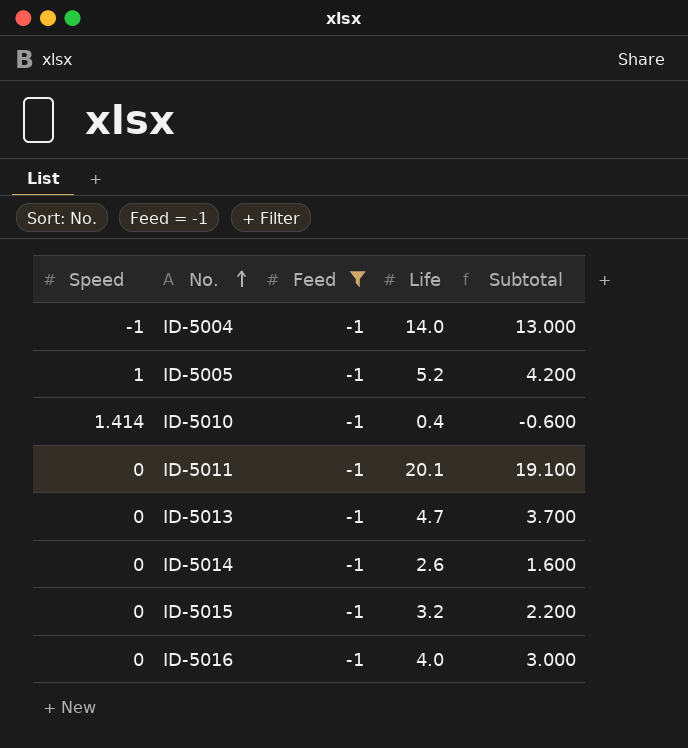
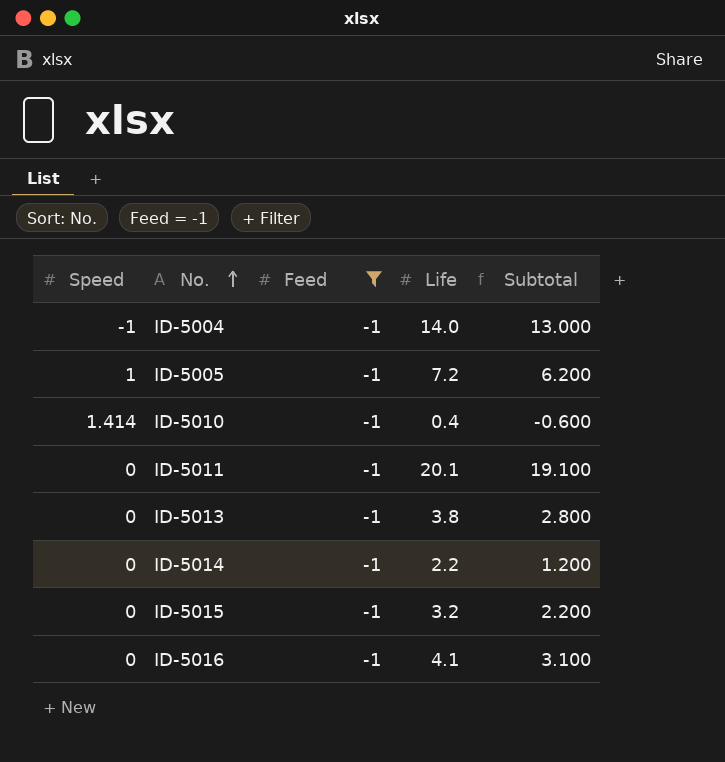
ID-5005 | Life: 5.2 -> 7.2
ID-5005 | Subtotal: 4.200 -> 6.200
ID-5013 | Life: 4.7 -> 3.8
ID-5013 | Subtotal: 3.700 -> 2.800
ID-5014 | Life: 2.6 -> 2.2
ID-5014 | Subtotal: 1.600 -> 1.200
ID-5016 | Life: 4.0 -> 4.1
ID-5016 | Subtotal: 3.000 -> 3.100

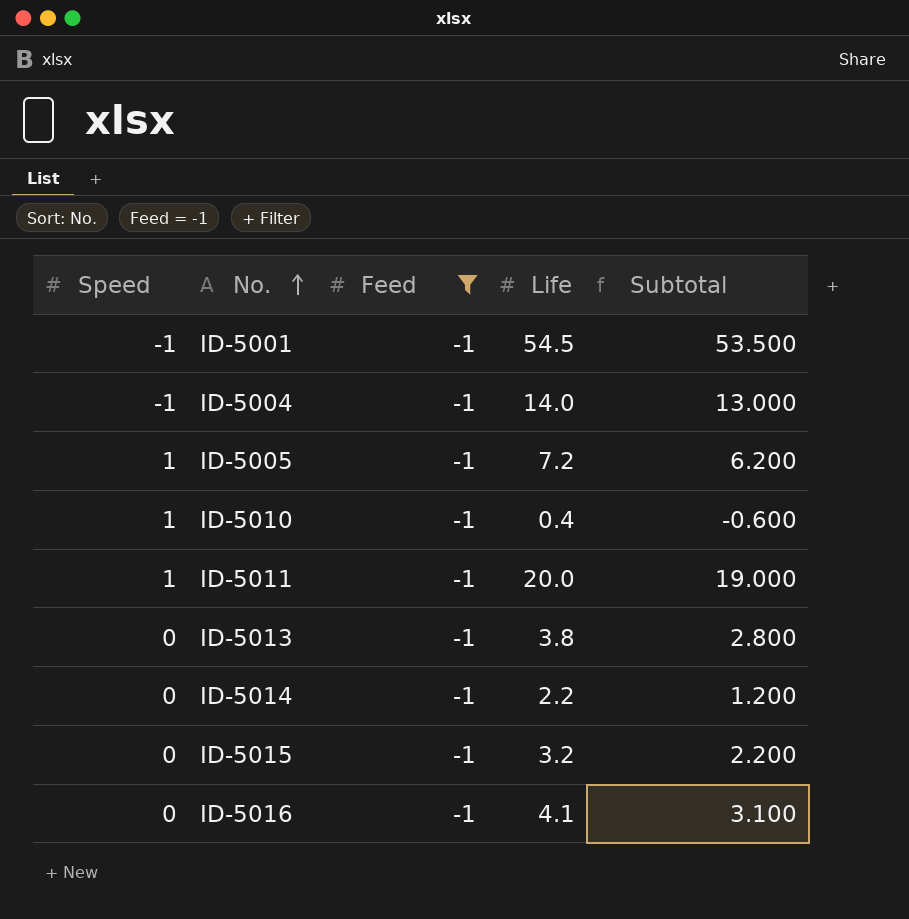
row ID-5001: none -> -1 | -1 | 54.5 | 53.500
ID-5010 | Speed: 1.414 -> 1
ID-5011 | Speed: 0 -> 1
ID-5011 | Life: 20.1 -> 20.0
ID-5011 | Subtotal: 19.100 -> 19.000

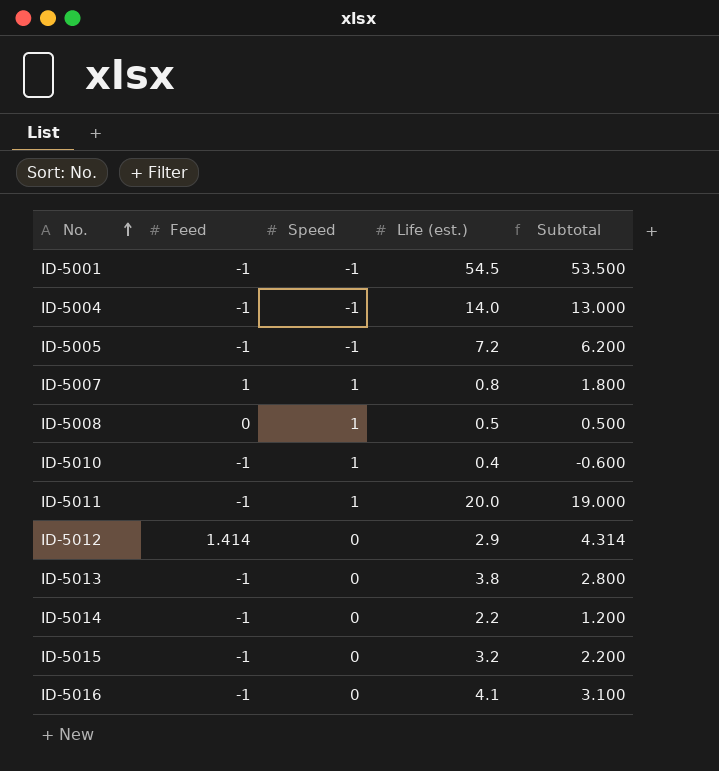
filter: Feed = -1 -> none
column Speed | position: 1 -> 3
column name: Life -> Life (est.)
ID-5005 | Speed: 1 -> -1

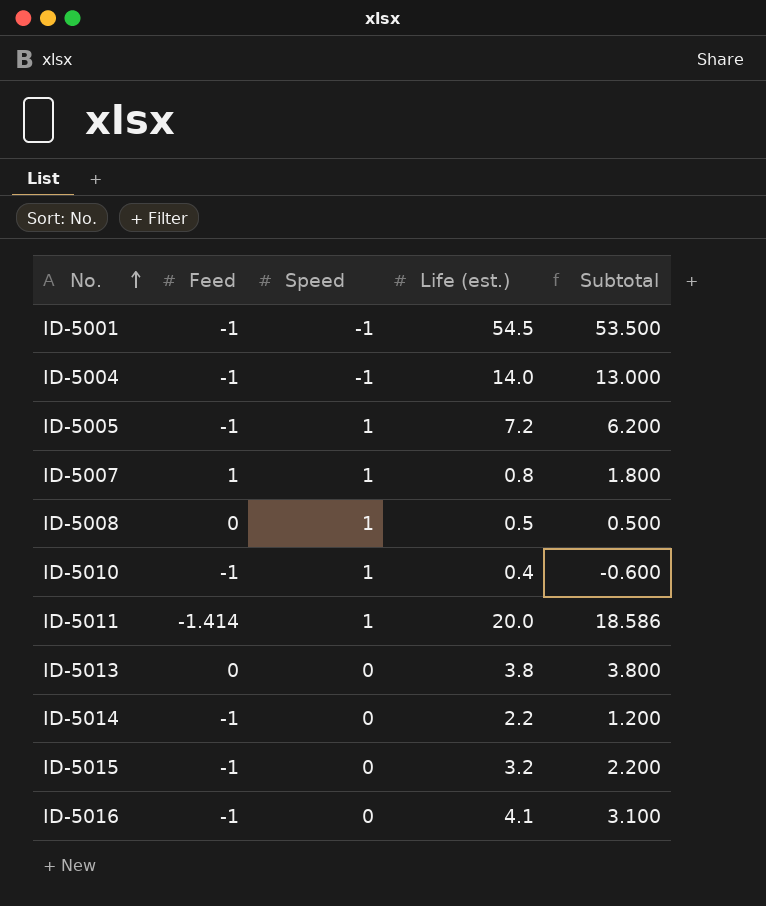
row ID-5012: 1.414 | 0 | 2.9 | 4.314 -> none
ID-5005 | Speed: -1 -> 1
ID-5011 | Feed: -1 -> -1.414
ID-5011 | Subtotal: 19.000 -> 18.586
ID-5013 | Feed: -1 -> 0
ID-5013 | Subtotal: 2.800 -> 3.800

